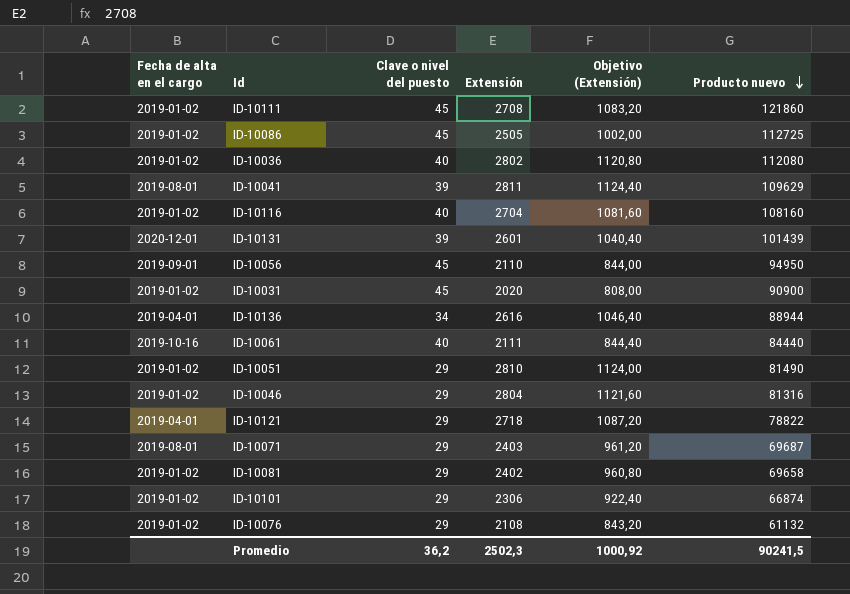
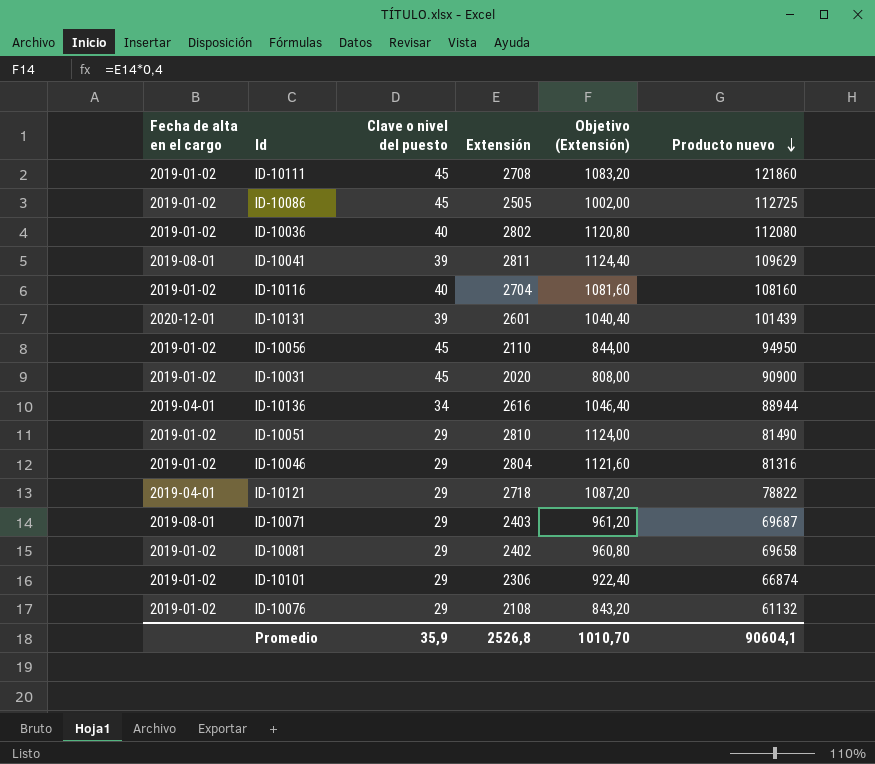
row ID-10061: 2019-10-16 | 40 | 2111 | 844,40 | 84440 -> none
ID-10056 | Fecha de alta en el cargo: 2019-09-01 -> 2019-01-02
Promedio | Clave o nivel del puesto: 36,2 -> 35,9
Promedio | Extensión: 2502,3 -> 2526,8
Promedio | Objetivo (Extensión): 1000,92 -> 1010,70
Promedio | Producto nuevo: 90241,5 -> 90604,1

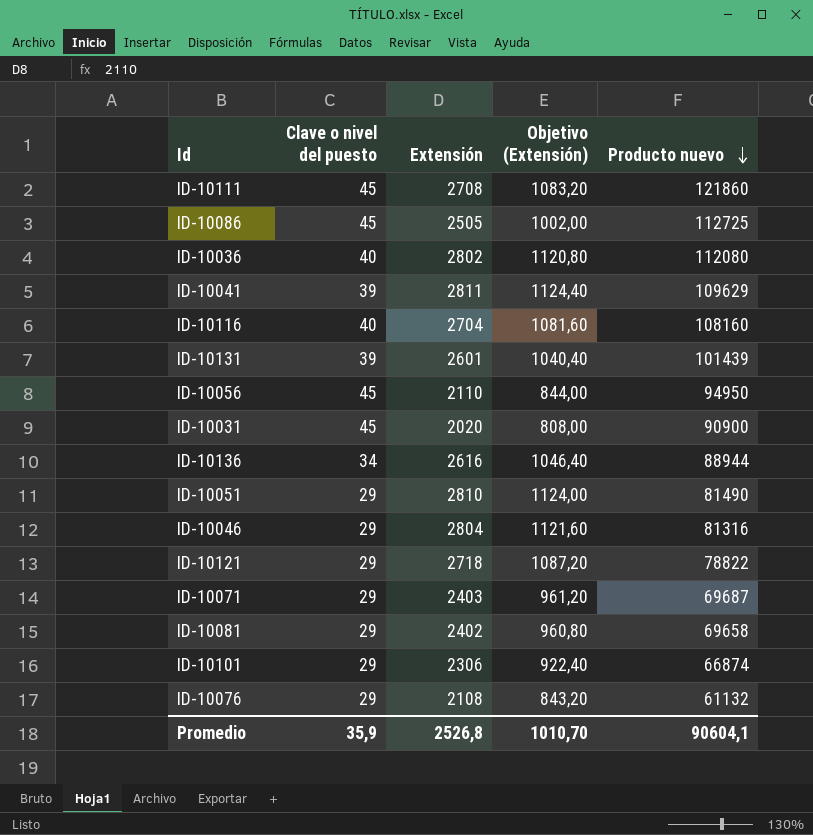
column Fecha de alta en el cargo | position: 1 -> none

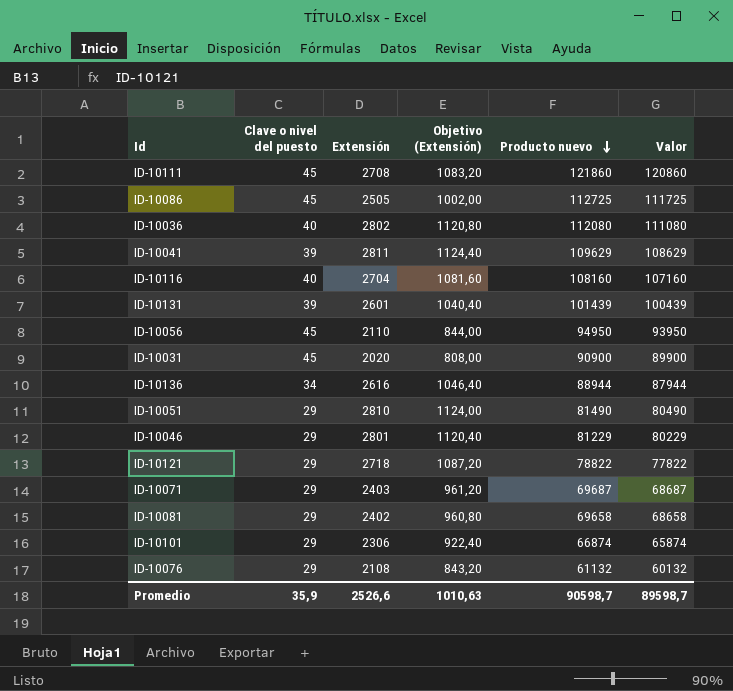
column Valor | formula: none -> [Producto nuevo] - 1000
ID-10046 | Extensión: 2804 -> 2801
ID-10046 | Objetivo (Extensión): 1121,60 -> 1120,40
ID-10046 | Producto nuevo: 81316 -> 81229
Promedio | Extensión: 2526,8 -> 2526,6
Promedio | Objetivo (Extensión): 1010,70 -> 1010,63
Promedio | Producto nuevo: 90604,1 -> 90598,7

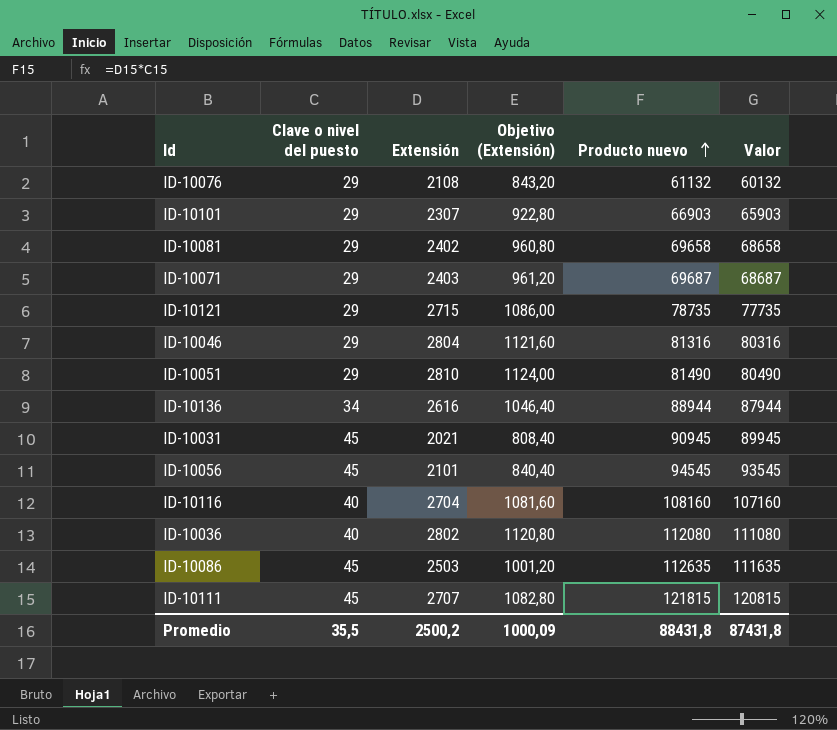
row order: Producto nuevo descending -> Producto nuevo ascending
row ID-10041: 39 | 2811 | 1124,40 | 109629 | 108629 -> none
row ID-10131: 39 | 2601 | 1040,40 | 101439 | 100439 -> none
ID-10101 | Extensión: 2306 -> 2307
ID-10101 | Objetivo (Extensión): 922,40 -> 922,80
ID-10101 | Producto nuevo: 66874 -> 66903
ID-10101 | Valor: 65874 -> 65903
ID-10121 | Extensión: 2718 -> 2715
ID-10121 | Objetivo (Extensión): 1087,20 -> 1086,00
ID-10121 | Producto nuevo: 78822 -> 78735
ID-10121 | Valor: 77822 -> 77735
ID-10046 | Extensión: 2801 -> 2804
ID-10046 | Objetivo (Extensión): 1120,40 -> 1121,60
ID-10046 | Producto nuevo: 81229 -> 81316
ID-10046 | Valor: 80229 -> 80316
ID-10031 | Extensión: 2020 -> 2021
ID-10031 | Objetivo (Extensión): 808,00 -> 808,40
ID-10031 | Producto nuevo: 90900 -> 90945
ID-10031 | Valor: 89900 -> 89945
ID-10056 | Extensión: 2110 -> 2101
ID-10056 | Objetivo (Extensión): 844,00 -> 840,40
ID-10056 | Producto nuevo: 94950 -> 94545
ID-10056 | Valor: 93950 -> 93545
ID-10086 | Extensión: 2505 -> 2503
ID-10086 | Objetivo (Extensión): 1002,00 -> 1001,20
ID-10086 | Producto nuevo: 112725 -> 112635
ID-10086 | Valor: 111725 -> 111635
ID-10111 | Extensión: 2708 -> 2707
ID-10111 | Objetivo (Extensión): 1083,20 -> 1082,80
ID-10111 | Producto nuevo: 121860 -> 121815
ID-10111 | Valor: 120860 -> 120815
Promedio | Clave o nivel del puesto: 35,9 -> 35,5
Promedio | Extensión: 2526,6 -> 2500,2
Promedio | Objetivo (Extensión): 1010,63 -> 1000,09
Promedio | Producto nuevo: 90598,7 -> 88431,8
Promedio | Valor: 89598,7 -> 87431,8

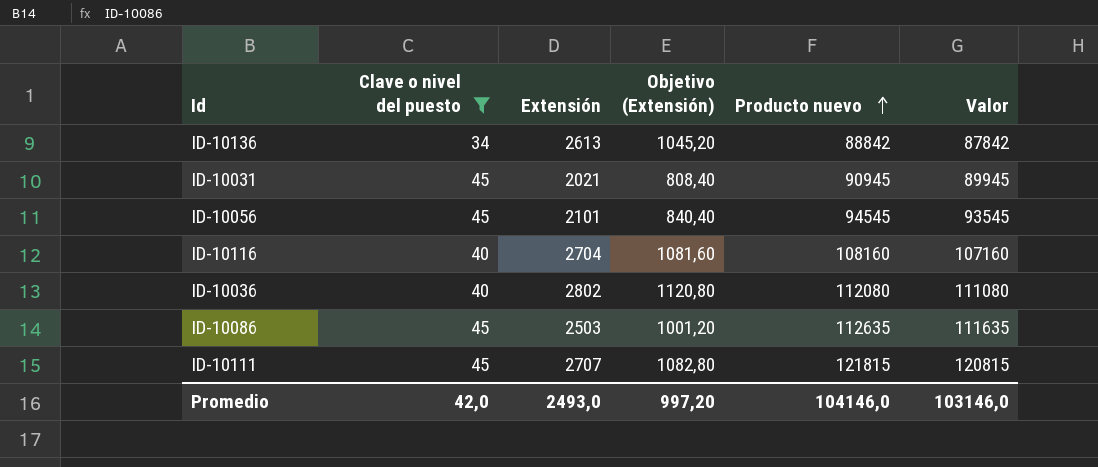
filter: none -> Clave o nivel del puesto != 29
ID-10136 | Extensión: 2616 -> 2613
ID-10136 | Objetivo (Extensión): 1046,40 -> 1045,20
ID-10136 | Producto nuevo: 88944 -> 88842
ID-10136 | Valor: 87944 -> 87842
Promedio | Clave o nivel del puesto: 35,5 -> 42,0
Promedio | Extensión: 2500,2 -> 2493,0
Promedio | Objetivo (Extensión): 1000,09 -> 997,20
Promedio | Producto nuevo: 88431,8 -> 104146,0
Promedio | Valor: 87431,8 -> 103146,0

